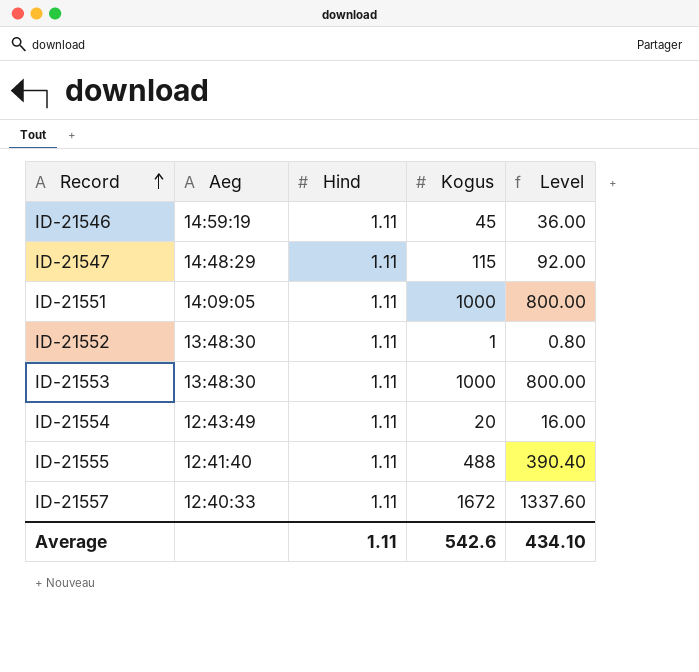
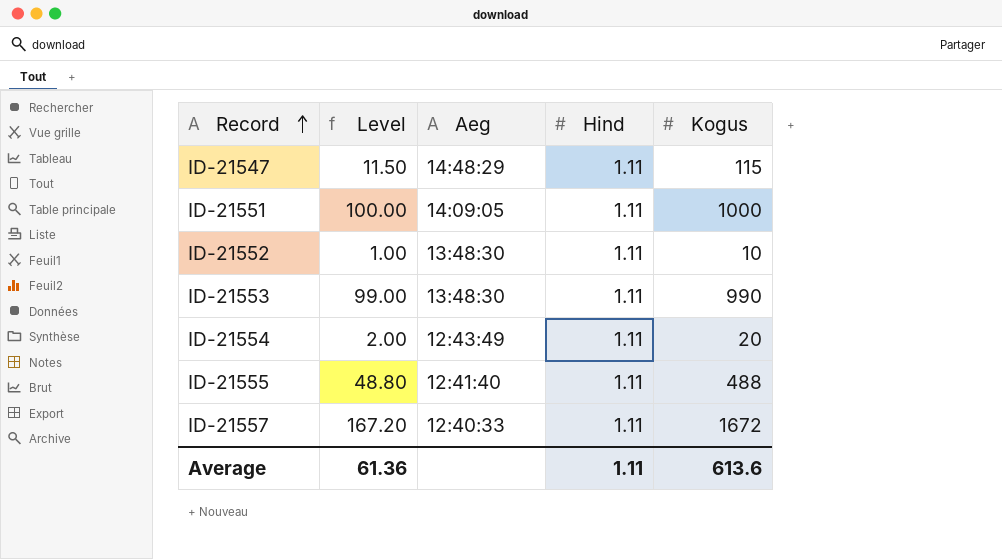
column Level | formula: [Kogus] * 0.8 -> [Kogus] * 0.1
column Level | position: 5 -> 2
row ID-21546: 14:59:19 | 1.11 | 45 | 36.00 -> none
ID-21552 | Kogus: 1 -> 10
ID-21553 | Kogus: 1000 -> 990
Average | Level: 434.10 -> 61.36
Average | Kogus: 542.6 -> 613.6

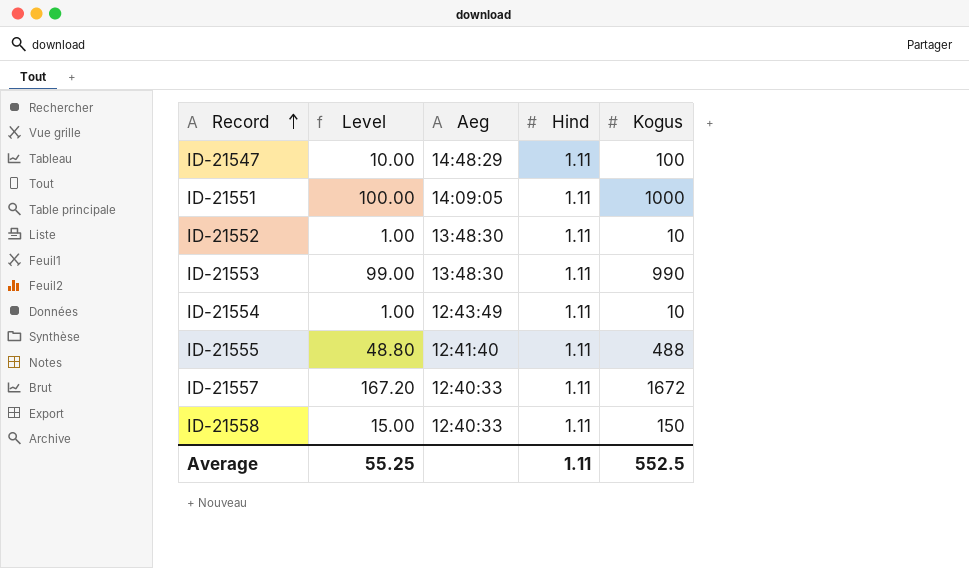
ID-21547 | Level: 11.50 -> 10.00
ID-21547 | Kogus: 115 -> 100
ID-21554 | Level: 2.00 -> 1.00
ID-21554 | Kogus: 20 -> 10
row ID-21558: none -> 15.00 | 12:40:33 | 1.11 | 150
Average | Level: 61.36 -> 55.25
Average | Kogus: 613.6 -> 552.5

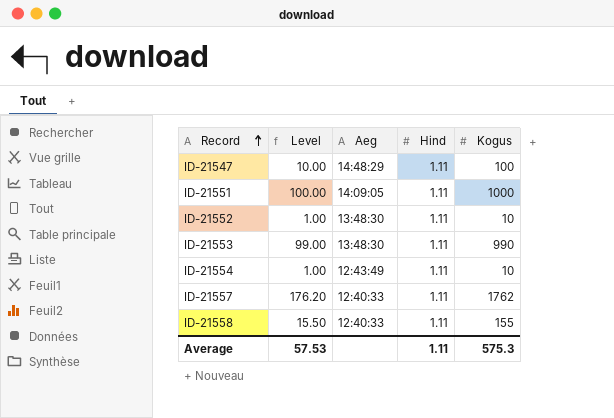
row ID-21555: 48.80 | 12:41:40 | 1.11 | 488 -> none
ID-21557 | Level: 167.20 -> 176.20
ID-21557 | Kogus: 1672 -> 1762
ID-21558 | Level: 15.00 -> 15.50
ID-21558 | Kogus: 150 -> 155
Average | Level: 55.25 -> 57.53
Average | Kogus: 552.5 -> 575.3

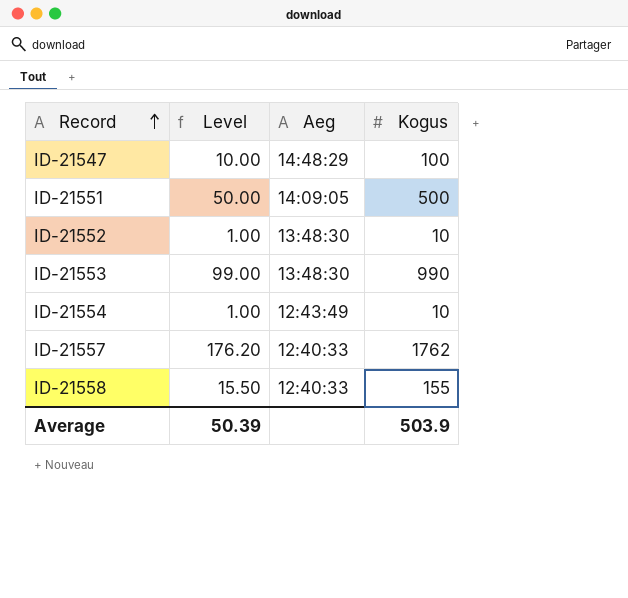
column Hind | position: 4 -> none
ID-21551 | Level: 100.00 -> 50.00
ID-21551 | Kogus: 1000 -> 500
Average | Level: 57.53 -> 50.39
Average | Kogus: 575.3 -> 503.9

